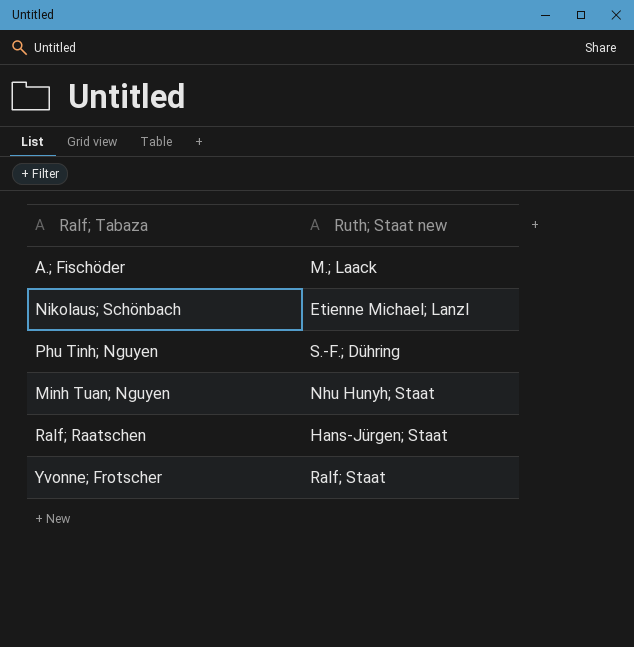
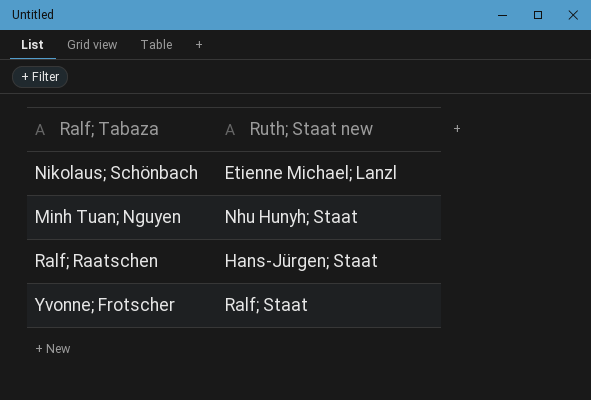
row A.; Fischöder: M.; Laack -> none
row Phu Tinh; Nguyen: S.-F.; Dühring -> none

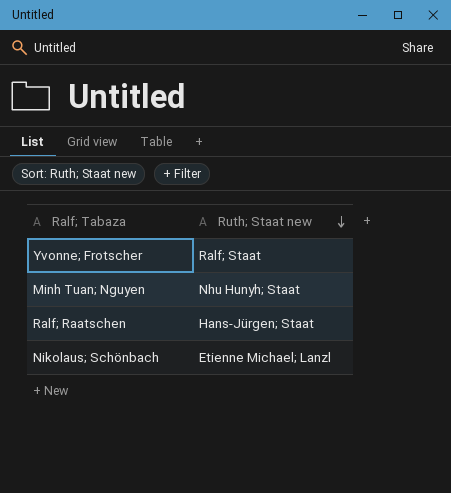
row order: none -> Ruth; Staat new descending

